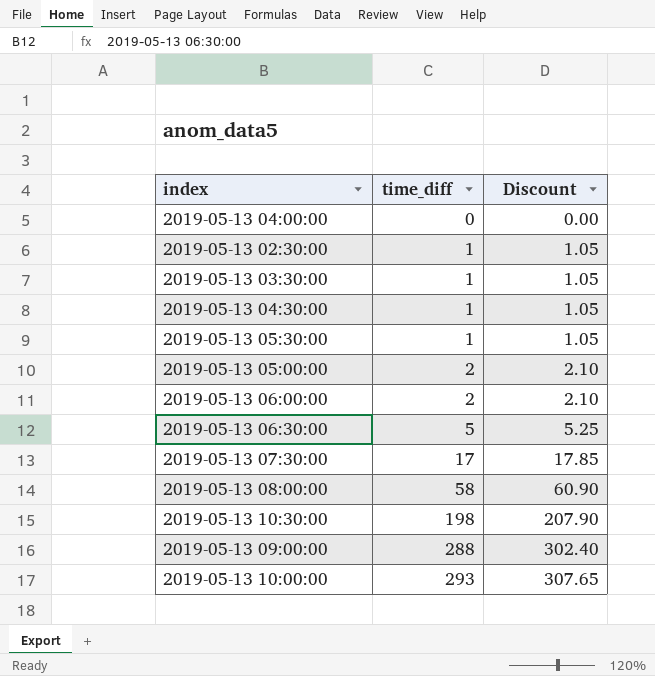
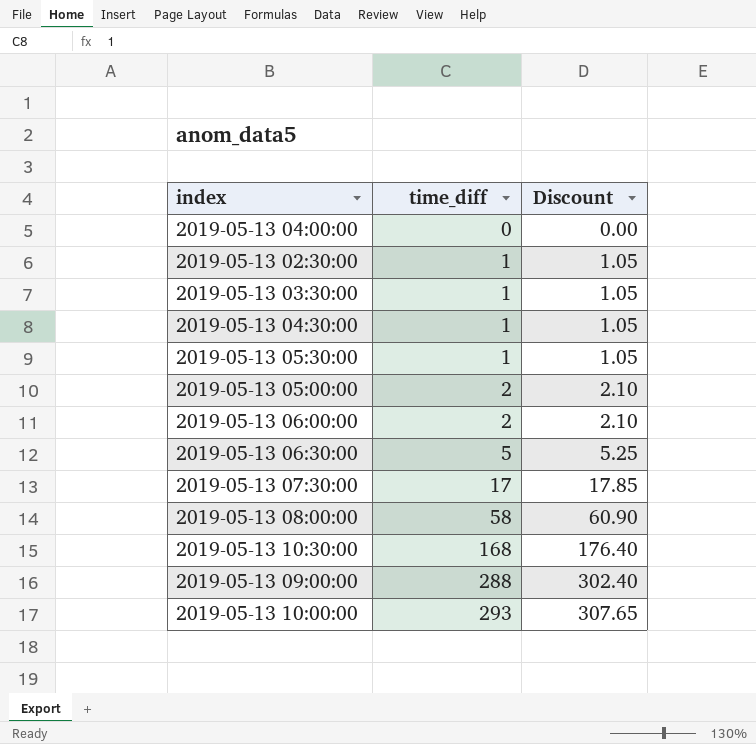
2019-05-13 10:30:00 | time_diff: 198 -> 168
2019-05-13 10:30:00 | Discount: 207.90 -> 176.40

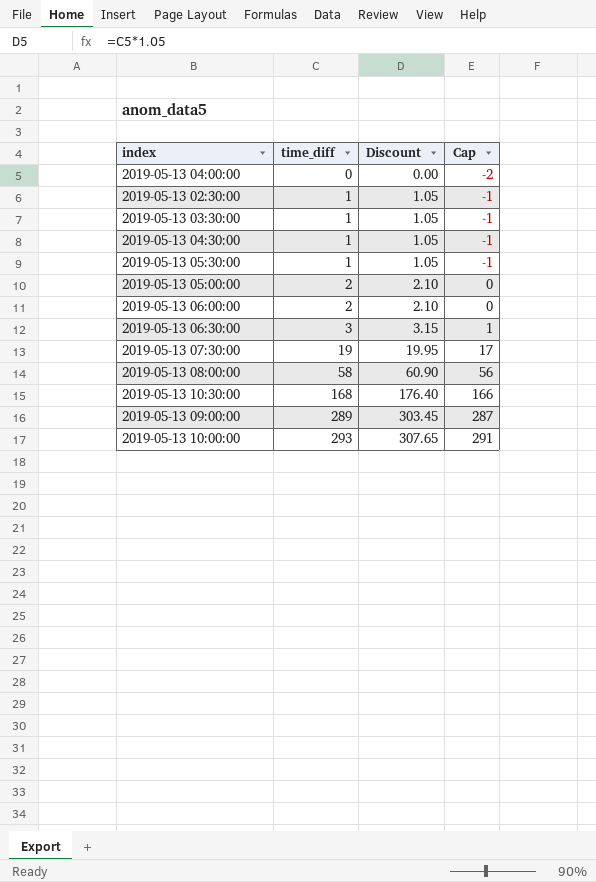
column Cap | formula: none -> [time_diff] - 2
2019-05-13 06:30:00 | time_diff: 5 -> 3
2019-05-13 06:30:00 | Discount: 5.25 -> 3.15
2019-05-13 07:30:00 | time_diff: 17 -> 19
2019-05-13 07:30:00 | Discount: 17.85 -> 19.95
2019-05-13 09:00:00 | time_diff: 288 -> 289
2019-05-13 09:00:00 | Discount: 302.40 -> 303.45

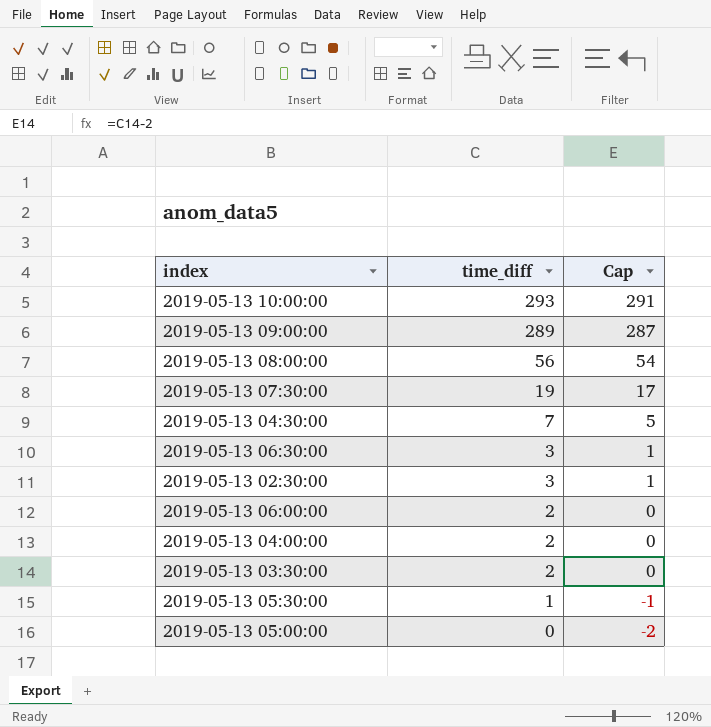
row order: time_diff ascending -> time_diff descending
column Discount | formula: [time_diff] * 1.05 -> none
row 2019-05-13 10:30:00: 168 | 176.40 | 166 -> none
2019-05-13 08:00:00 | time_diff: 58 -> 56
2019-05-13 08:00:00 | Cap: 56 -> 54
2019-05-13 04:30:00 | time_diff: 1 -> 7
2019-05-13 04:30:00 | Cap: -1 -> 5
2019-05-13 02:30:00 | time_diff: 1 -> 3
2019-05-13 02:30:00 | Cap: -1 -> 1
2019-05-13 04:00:00 | time_diff: 0 -> 2
2019-05-13 04:00:00 | Cap: -2 -> 0
2019-05-13 03:30:00 | time_diff: 1 -> 2
2019-05-13 03:30:00 | Cap: -1 -> 0
2019-05-13 05:00:00 | time_diff: 2 -> 0
2019-05-13 05:00:00 | Cap: 0 -> -2

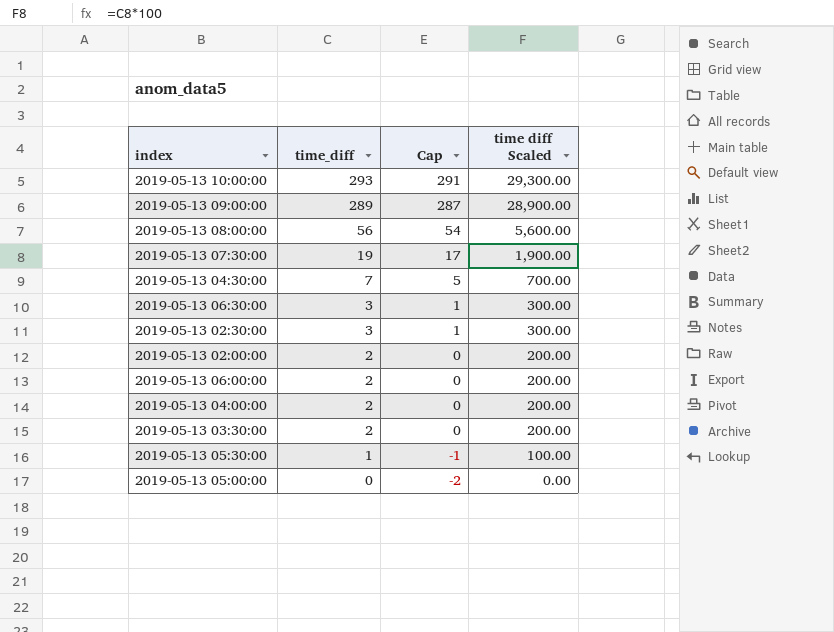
column time diff Scaled | formula: none -> [time_diff] * 100
row 2019-05-13 02:00:00: none -> 2 | 0 | 200.00

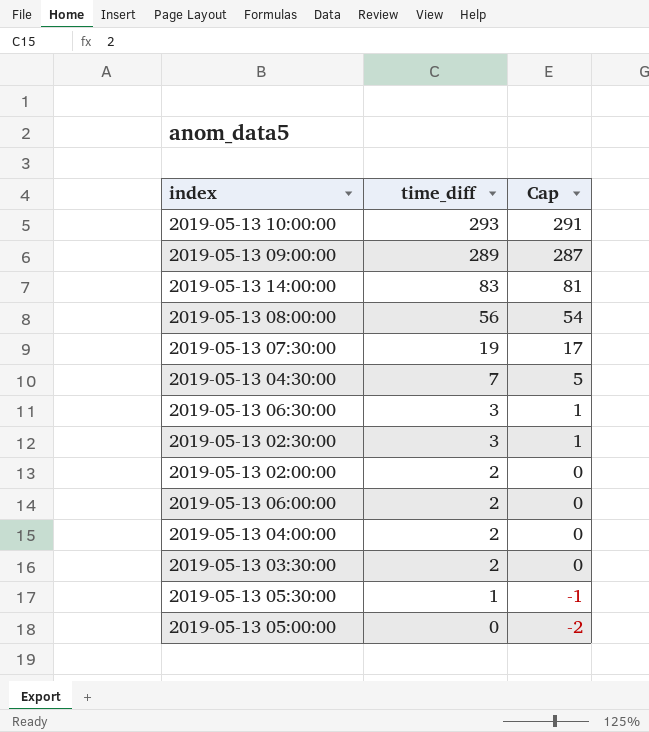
column time diff Scaled | formula: [time_diff] * 100 -> none
row 2019-05-13 14:00:00: none -> 83 | 81

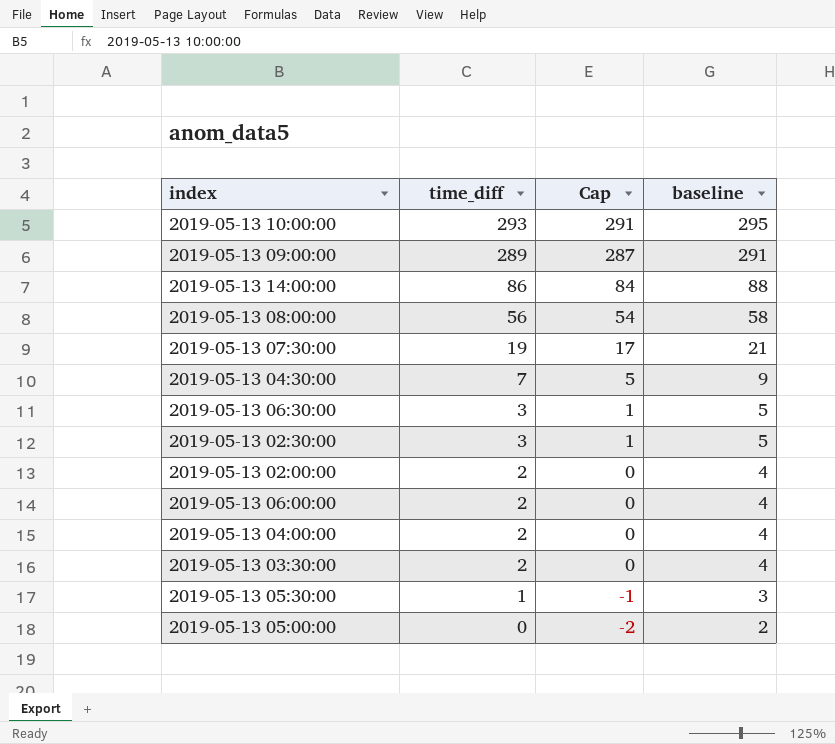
column baseline | formula: none -> [time_diff] + 2
2019-05-13 14:00:00 | time_diff: 83 -> 86
2019-05-13 14:00:00 | Cap: 81 -> 84

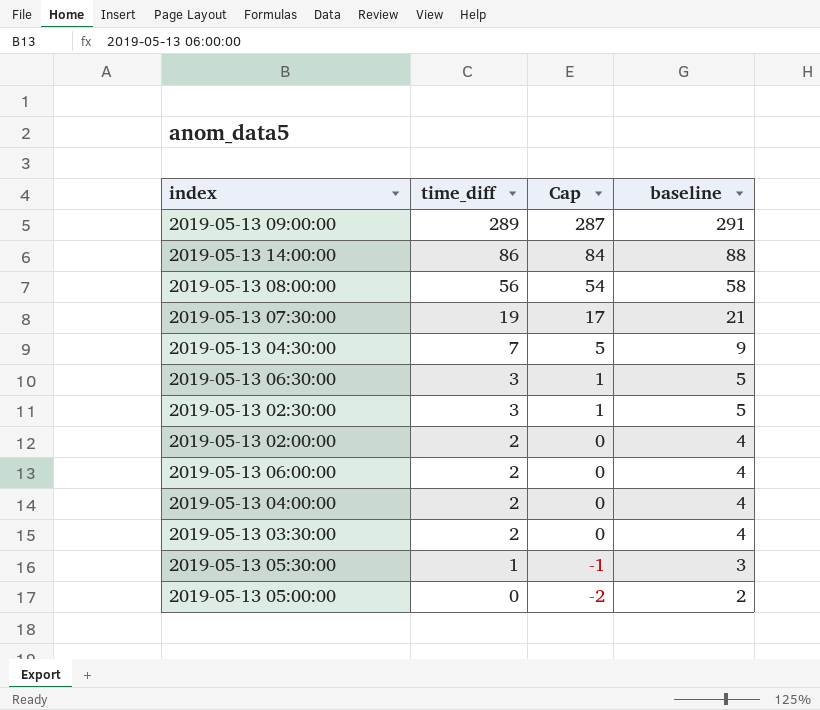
row 2019-05-13 10:00:00: 293 | 291 | 295 -> none

